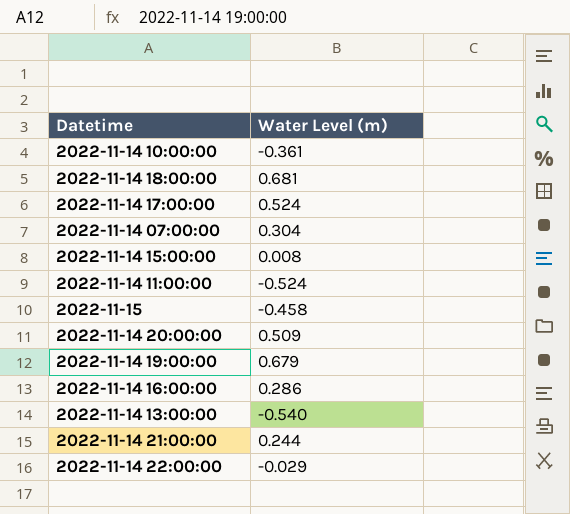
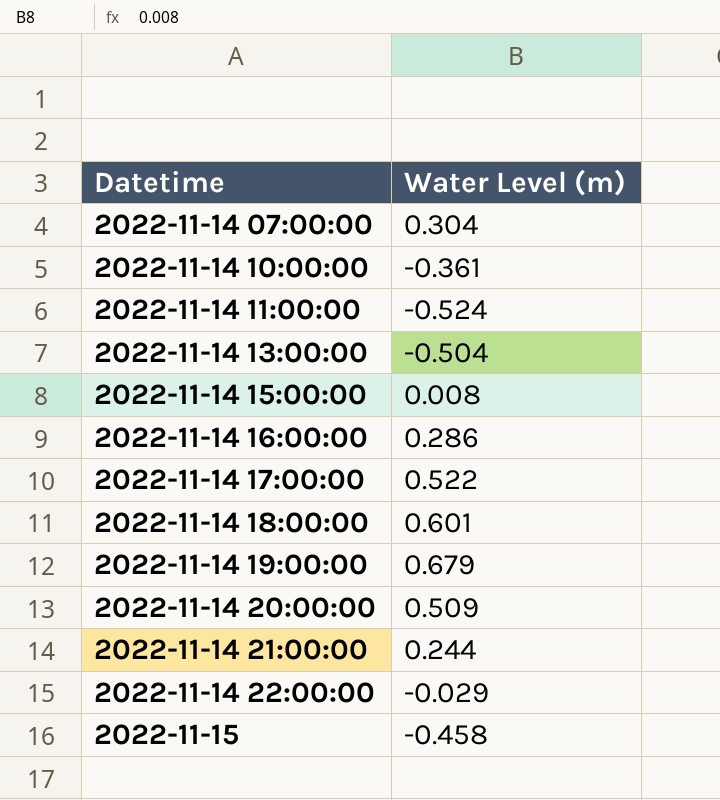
row order: none -> Datetime ascending
2022-11-14 13:00:00 | Water Level (m): -0.540 -> -0.504
2022-11-14 17:00:00 | Water Level (m): 0.524 -> 0.522
2022-11-14 18:00:00 | Water Level (m): 0.681 -> 0.601

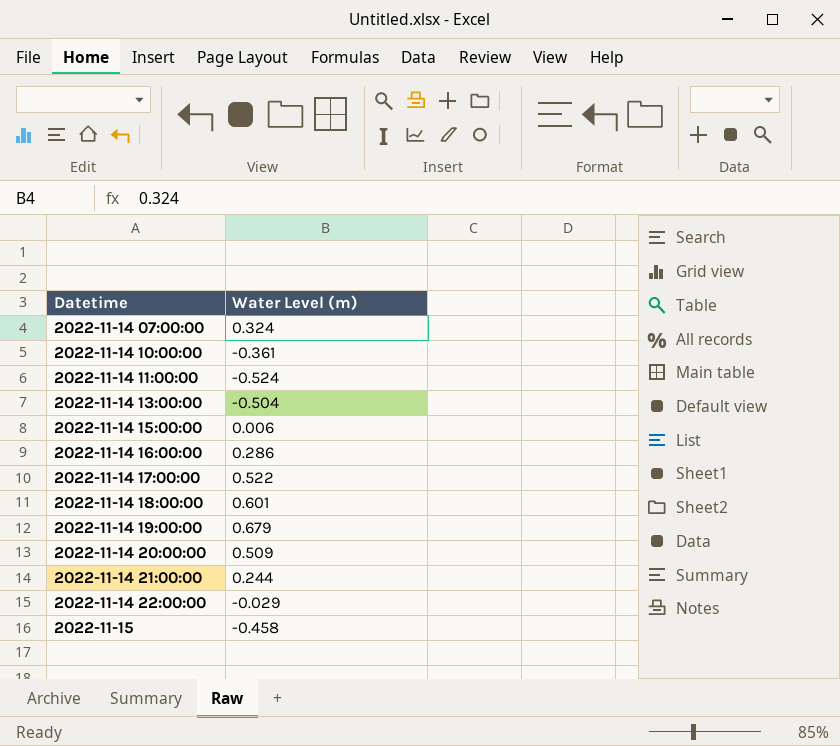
2022-11-14 07:00:00 | Water Level (m): 0.304 -> 0.324
2022-11-14 15:00:00 | Water Level (m): 0.008 -> 0.006

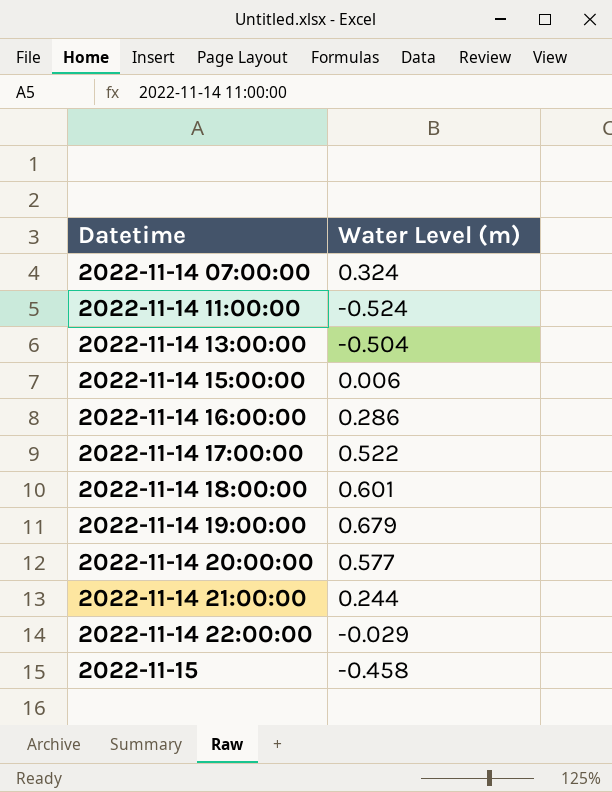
row 2022-11-14 10:00:00: -0.361 -> none
2022-11-14 20:00:00 | Water Level (m): 0.509 -> 0.577

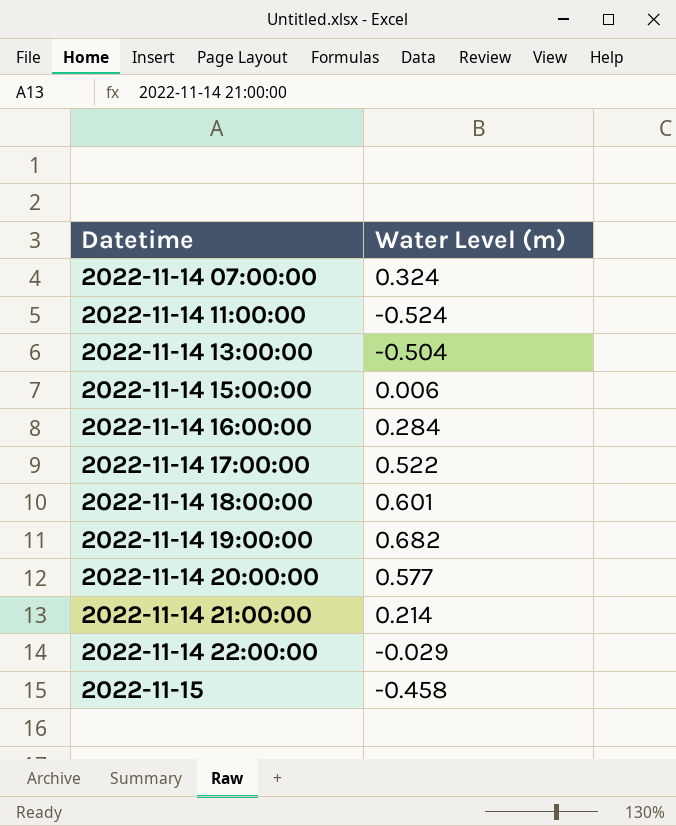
2022-11-14 16:00:00 | Water Level (m): 0.286 -> 0.284
2022-11-14 19:00:00 | Water Level (m): 0.679 -> 0.682
2022-11-14 21:00:00 | Water Level (m): 0.244 -> 0.214

